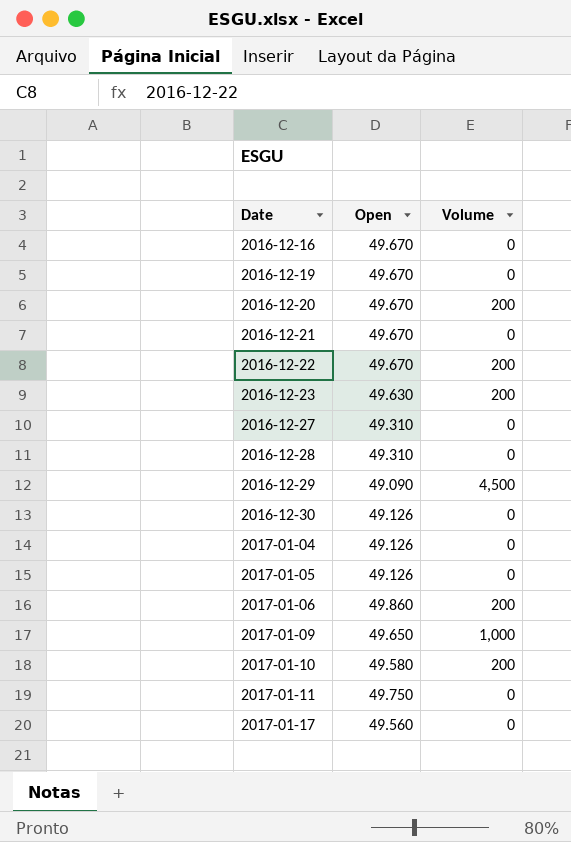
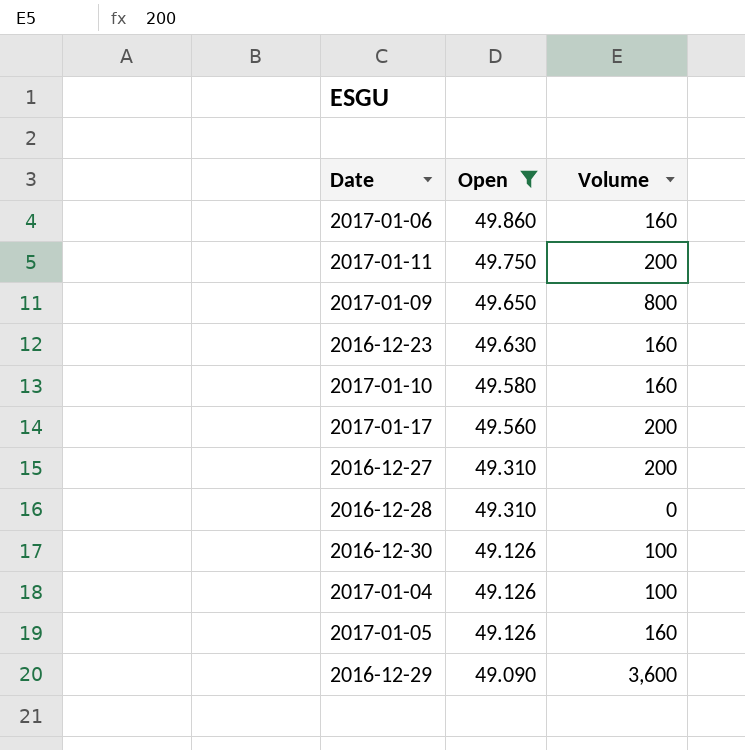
filter: none -> Open != 49.670
row order: Date ascending -> Open descending
2017-01-06 | Volume: 200 -> 160
2017-01-11 | Volume: 0 -> 200
2017-01-09 | Volume: 1,000 -> 800
2016-12-23 | Volume: 200 -> 160
2017-01-10 | Volume: 200 -> 160
2017-01-17 | Volume: 0 -> 200
2016-12-27 | Volume: 0 -> 200
2016-12-30 | Volume: 0 -> 100
2017-01-04 | Volume: 0 -> 100
2017-01-05 | Volume: 0 -> 160
2016-12-29 | Volume: 4,500 -> 3,600

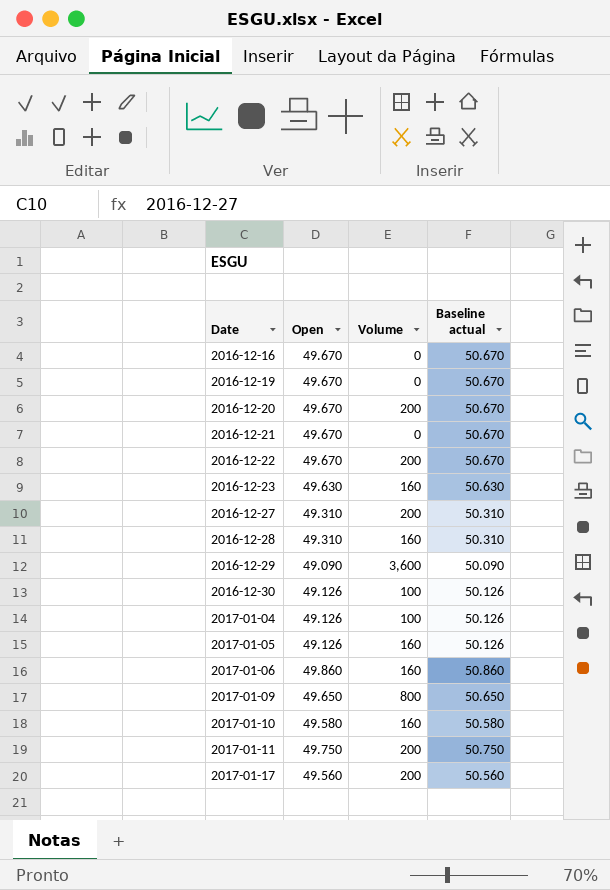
filter: Open != 49.670 -> none
row order: Open descending -> Date ascending
column Baseline actual | formula: none -> [Open] + 1
2016-12-28 | Volume: 0 -> 160

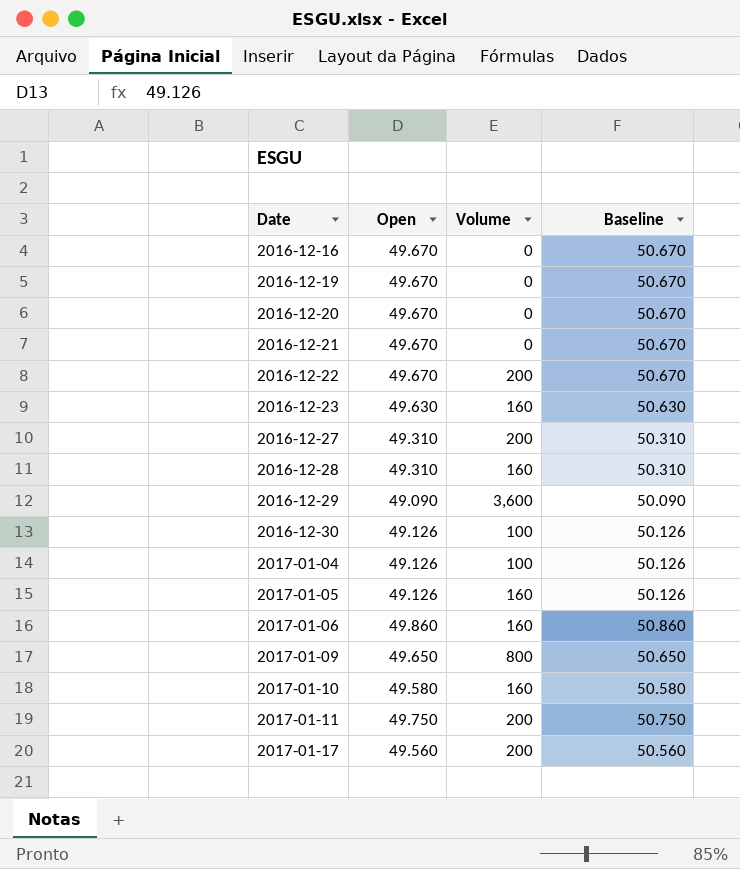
column name: Baseline actual -> Baseline
2016-12-20 | Volume: 200 -> 0

